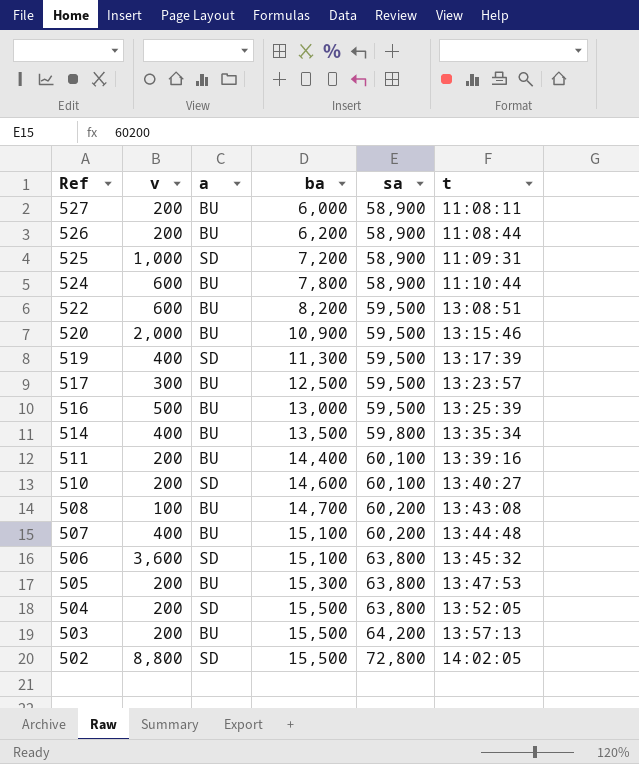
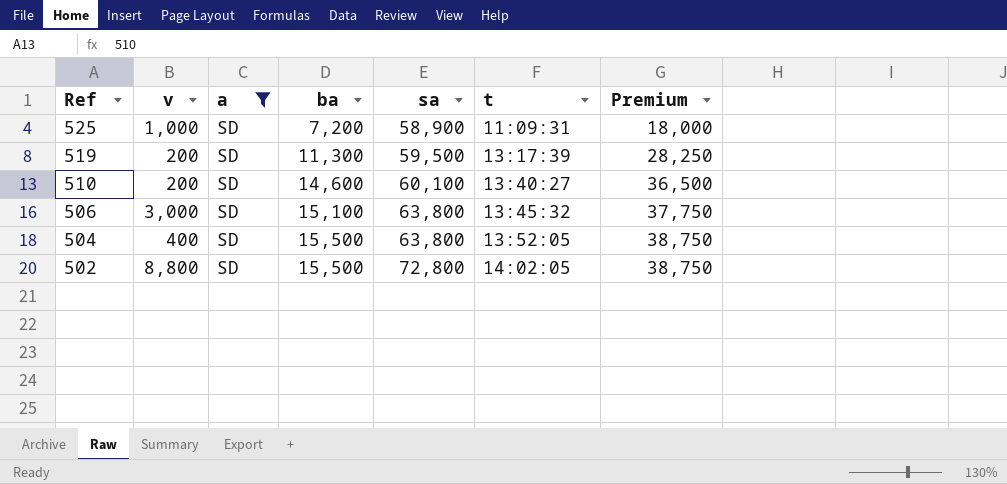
filter: none -> a = SD
column Premium | formula: none -> [ba] * 2.5
519 | v: 400 -> 200
506 | v: 3,600 -> 3,000
504 | v: 200 -> 400

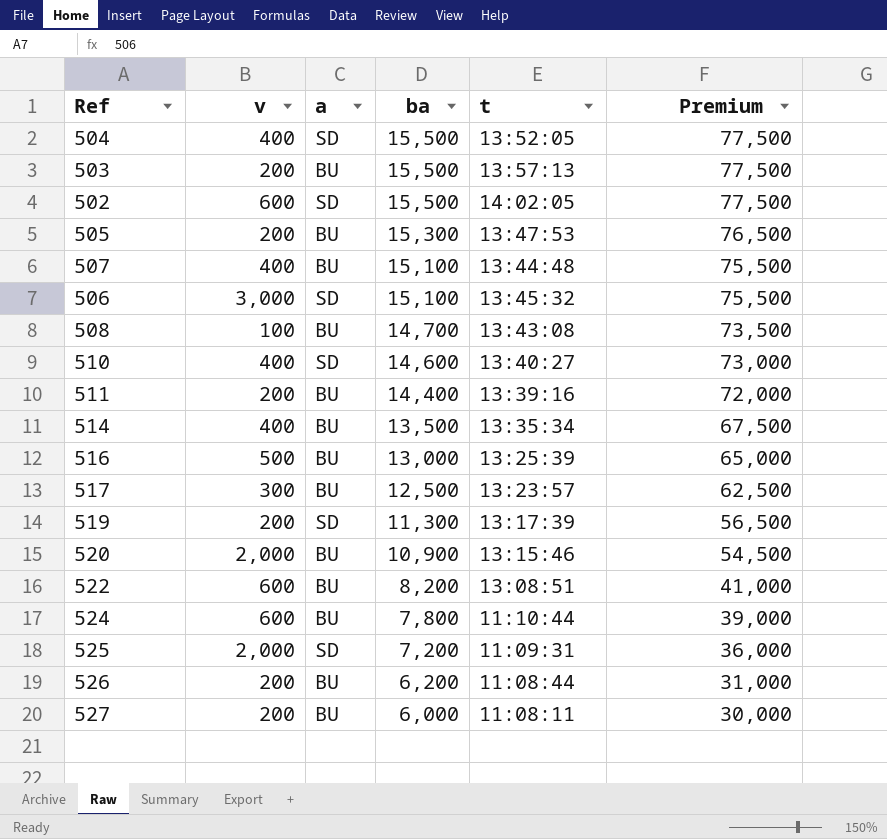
filter: a = SD -> none
row order: Ref descending -> ba descending
column sa | position: 5 -> none
column Premium | formula: [ba] * 2.5 -> [ba] * 5
502 | v: 8,800 -> 600
510 | v: 200 -> 400
525 | v: 1,000 -> 2,000

